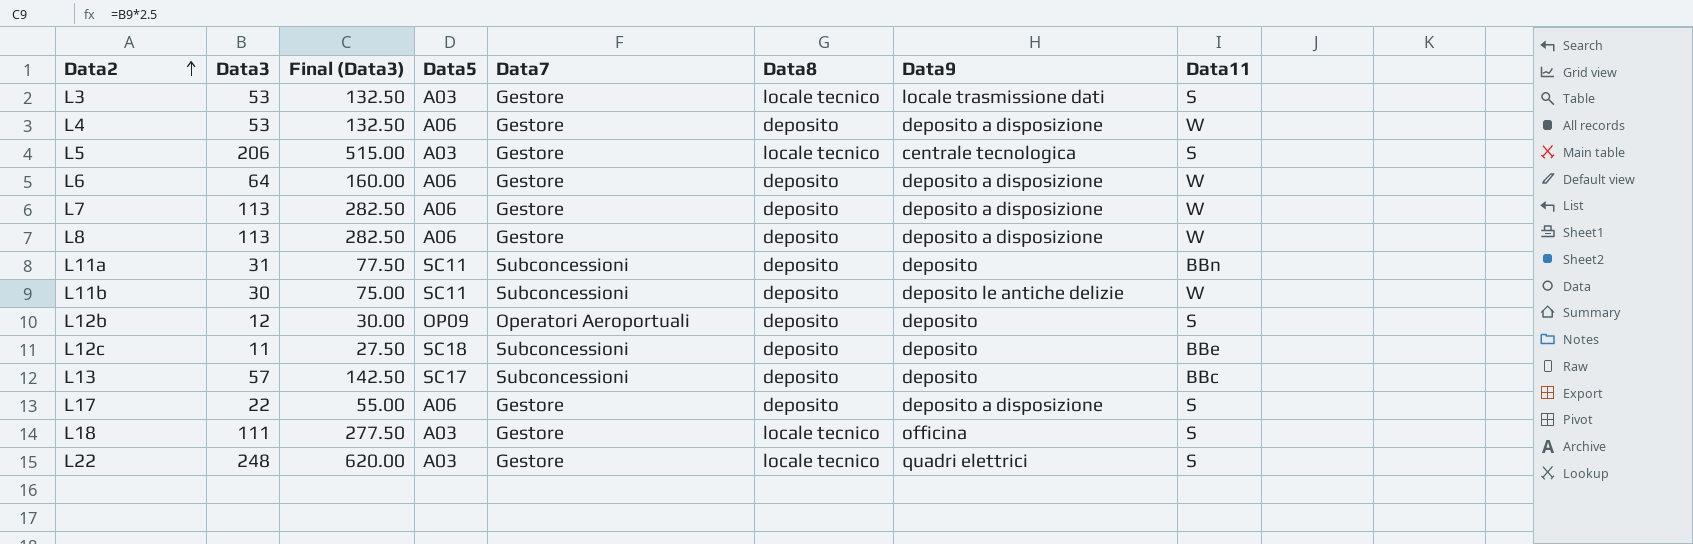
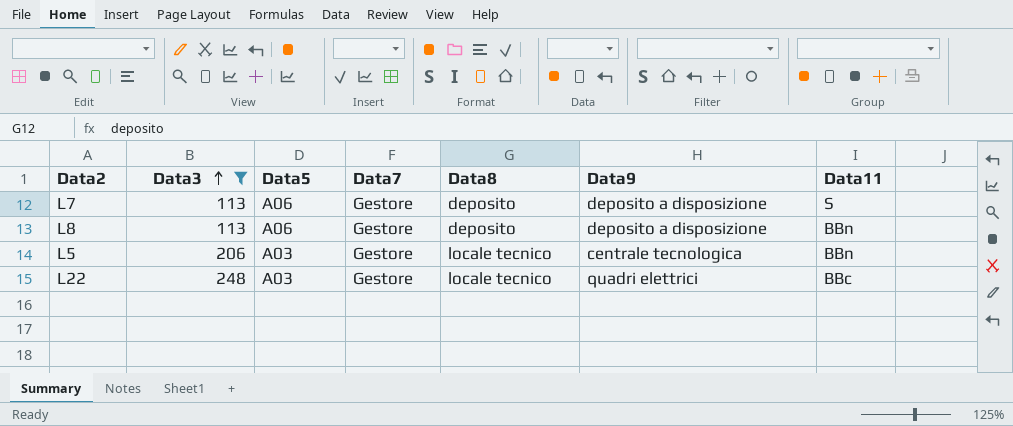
filter: none -> Data3 >= 113
row order: Data2 ascending -> Data3 ascending
column Final (Data3) | formula: [Data3] * 2.5 -> none
L7 | Data11: W -> S
L8 | Data11: W -> BBn
L5 | Data11: S -> BBn
L22 | Data11: S -> BBc

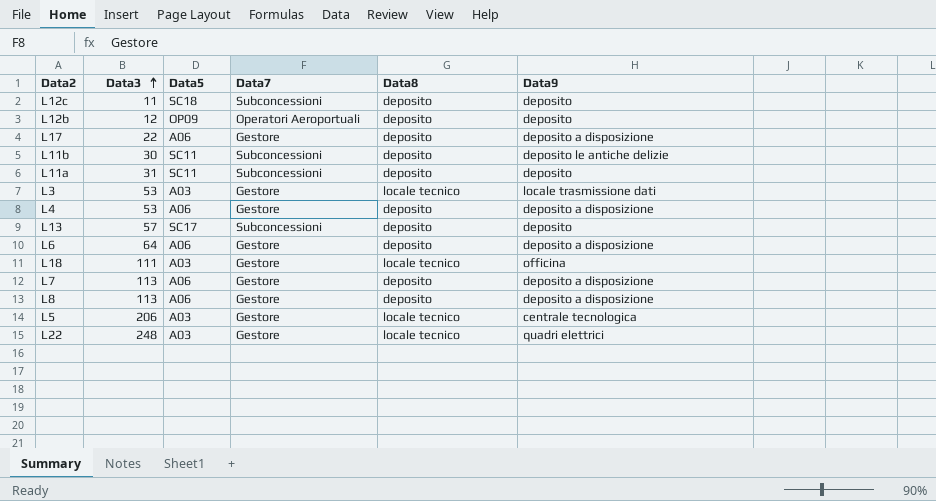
filter: Data3 >= 113 -> none
column Data11 | position: 7 -> none

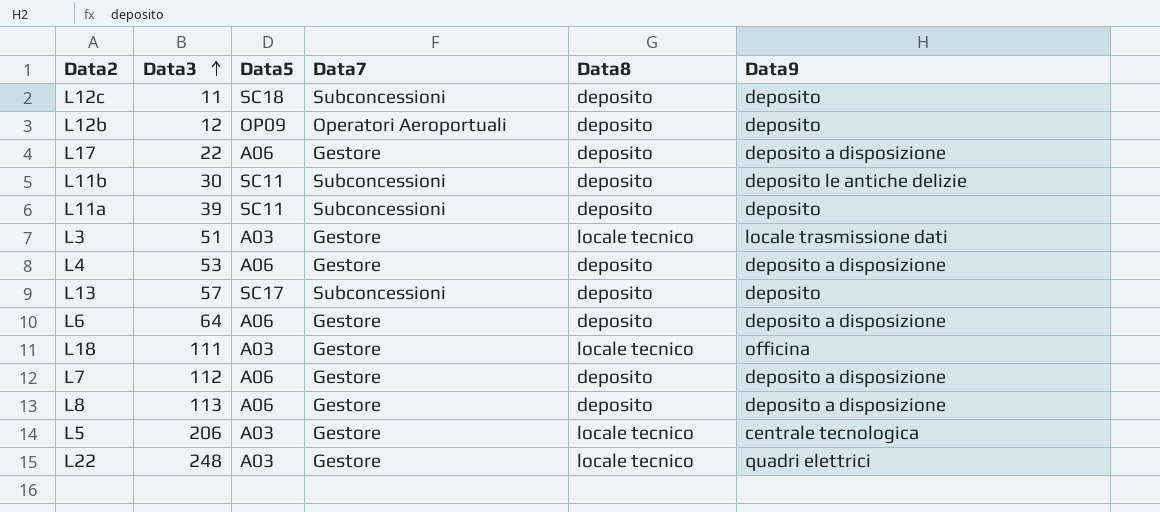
L11a | Data3: 31 -> 39
L3 | Data3: 53 -> 51
L7 | Data3: 113 -> 112

